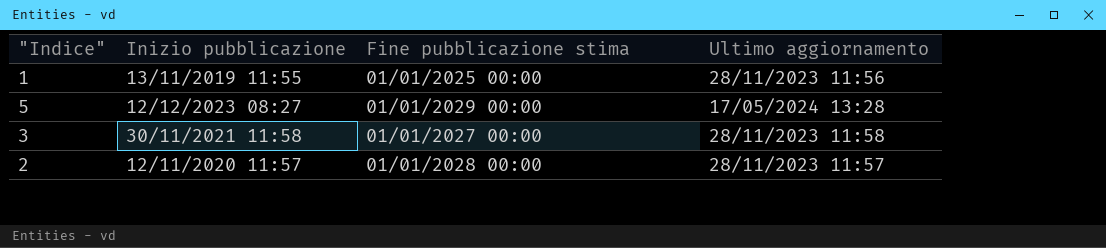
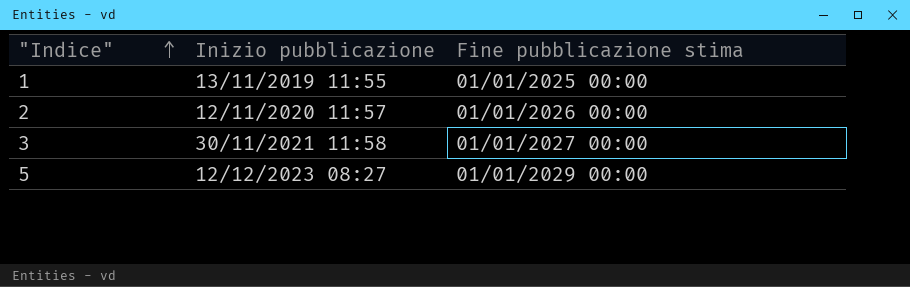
row order: none -> "Indice" ascending
column Ultimo aggiornamento | position: 4 -> none
2 | Fine pubblicazione stima: 01/01/2028 00:00 -> 01/01/2026 00:00

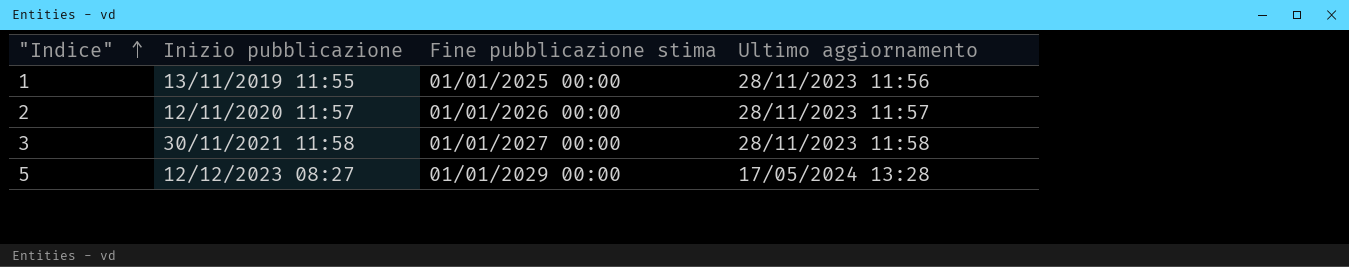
column Ultimo aggiornamento | position: none -> 4

